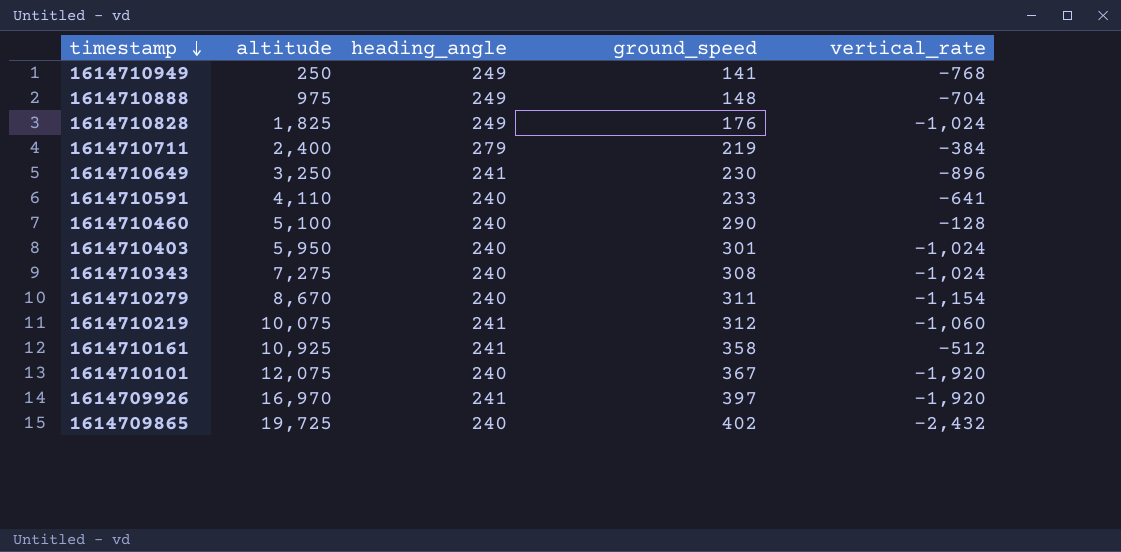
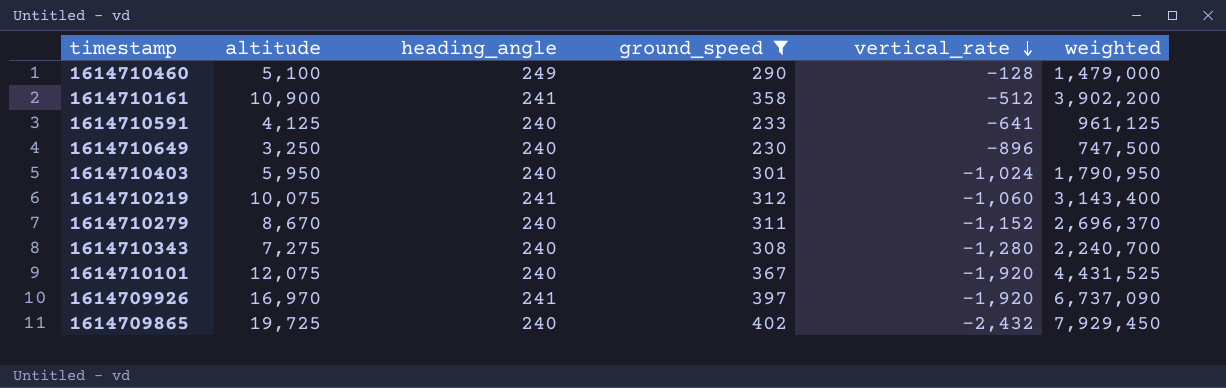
filter: none -> ground_speed >= 230
row order: timestamp descending -> vertical_rate descending
column weighted | formula: none -> [altitude] * [ground_speed]
1614710460 | heading_angle: 240 -> 249
1614710161 | altitude: 10,925 -> 10,900
1614710591 | altitude: 4,110 -> 4,125
1614710649 | heading_angle: 241 -> 240
1614710279 | vertical_rate: -1,154 -> -1,152
1614710343 | vertical_rate: -1,024 -> -1,280

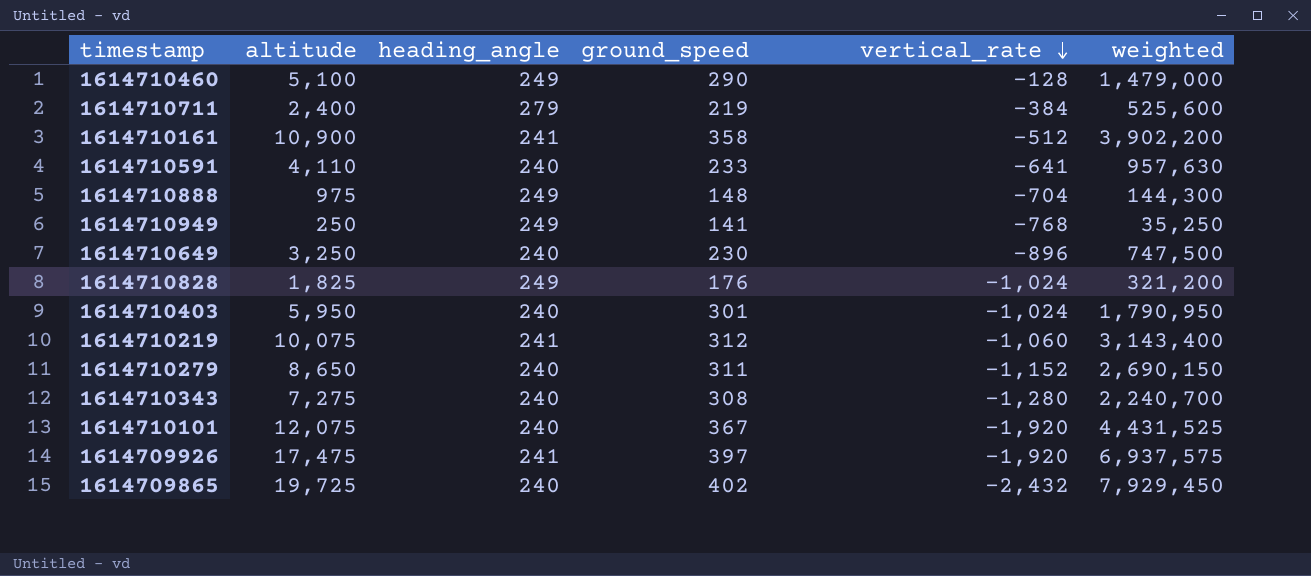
filter: ground_speed >= 230 -> none
1614710591 | altitude: 4,125 -> 4,110
1614710591 | weighted: 961,125 -> 957,630
1614710279 | altitude: 8,670 -> 8,650
1614710279 | weighted: 2,696,370 -> 2,690,150
1614709926 | altitude: 16,970 -> 17,475
1614709926 | weighted: 6,737,090 -> 6,937,575

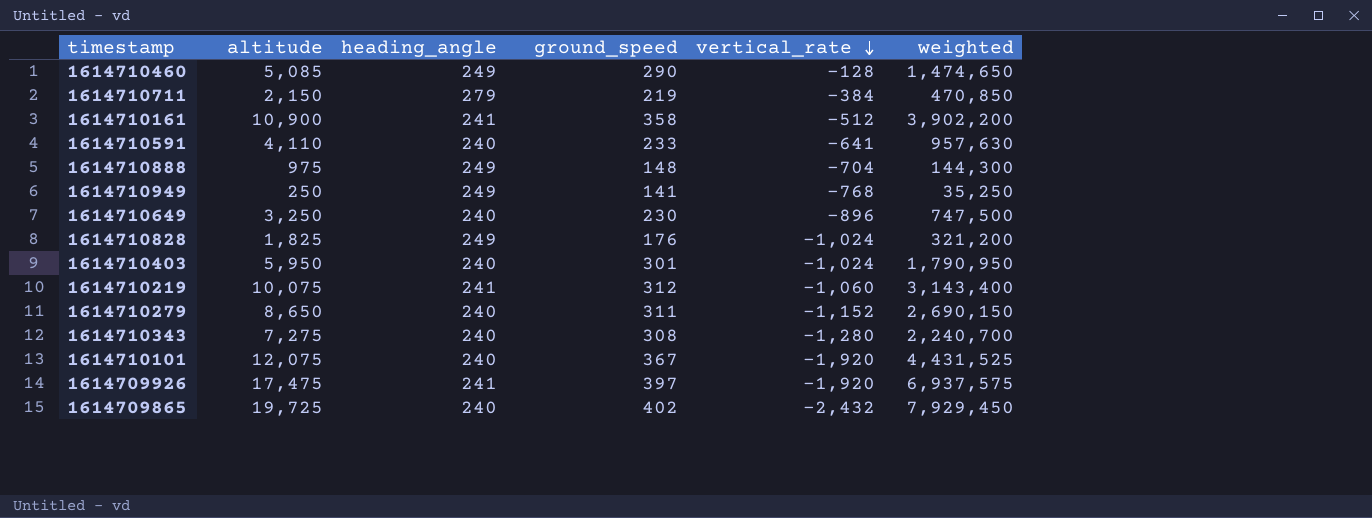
1614710460 | altitude: 5,100 -> 5,085
1614710460 | weighted: 1,479,000 -> 1,474,650
1614710711 | altitude: 2,400 -> 2,150
1614710711 | weighted: 525,600 -> 470,850

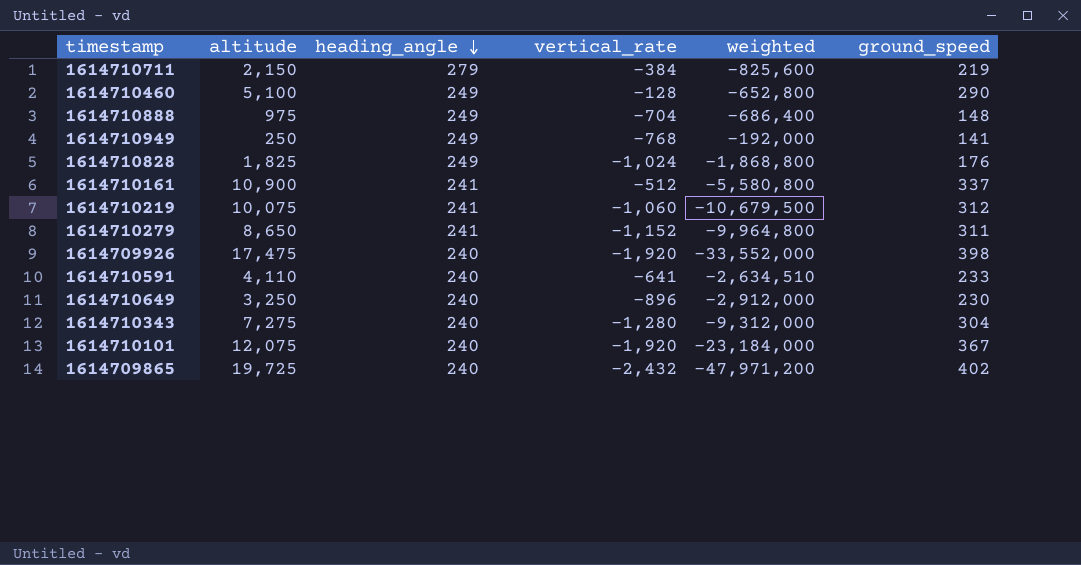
row order: vertical_rate descending -> heading_angle descending
column weighted | formula: [altitude] * [ground_speed] -> [altitude] * [vertical_rate]
column ground_speed | position: 4 -> 6
row 1614710403: 5,950 | 240 | 301 | -1,024 | 1,790,950 -> none
1614710460 | altitude: 5,085 -> 5,100
1614710161 | ground_speed: 358 -> 337
1614710279 | heading_angle: 240 -> 241
1614709926 | heading_angle: 241 -> 240
1614709926 | ground_speed: 397 -> 398
1614710343 | ground_speed: 308 -> 304

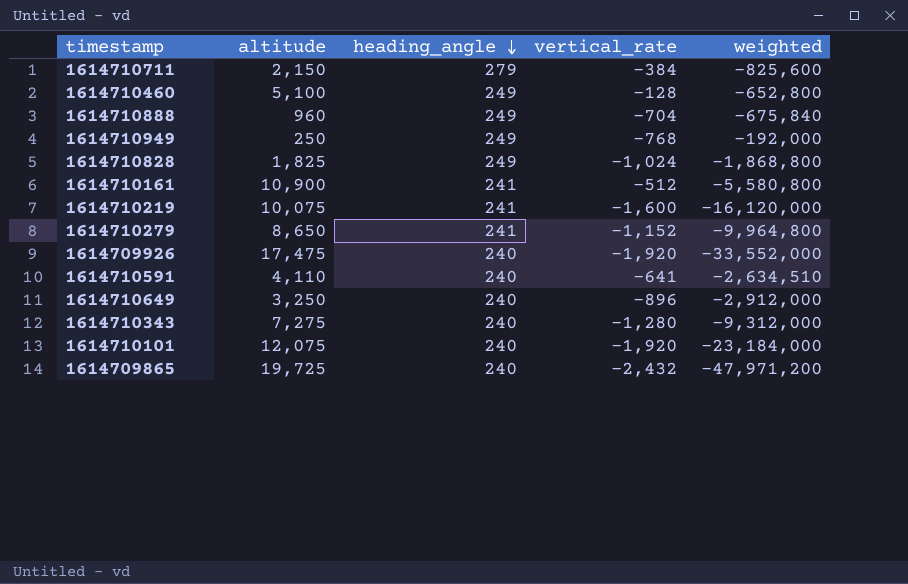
column ground_speed | position: 6 -> none
1614710888 | altitude: 975 -> 960
1614710888 | weighted: -686,400 -> -675,840
1614710219 | vertical_rate: -1,060 -> -1,600
1614710219 | weighted: -10,679,500 -> -16,120,000

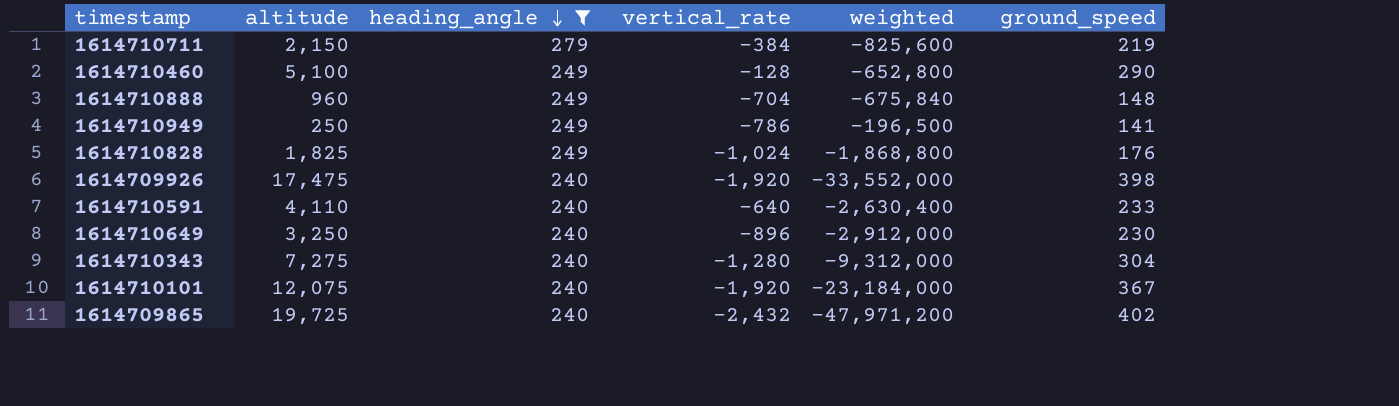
filter: none -> heading_angle != 241
column ground_speed | position: none -> 6
1614710949 | vertical_rate: -768 -> -786
1614710949 | weighted: -192,000 -> -196,500
1614710591 | vertical_rate: -641 -> -640
1614710591 | weighted: -2,634,510 -> -2,630,400

